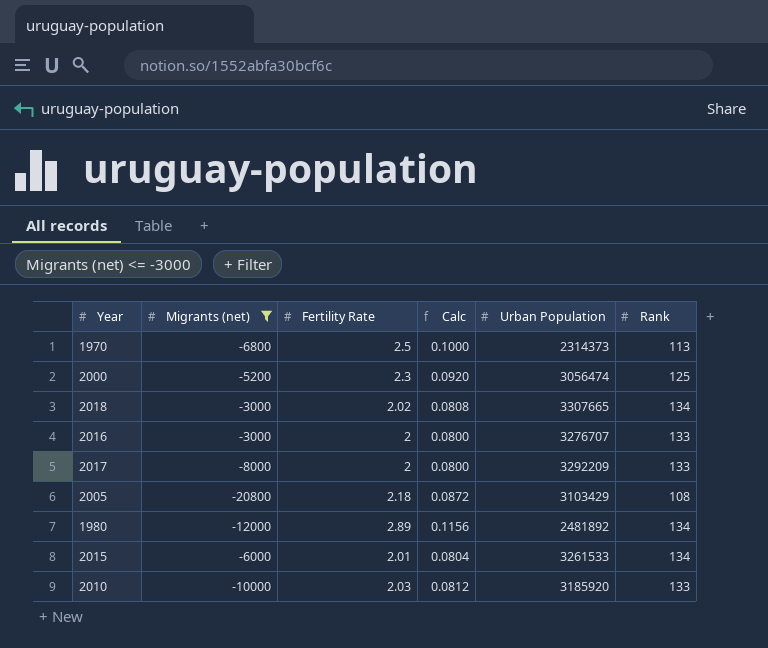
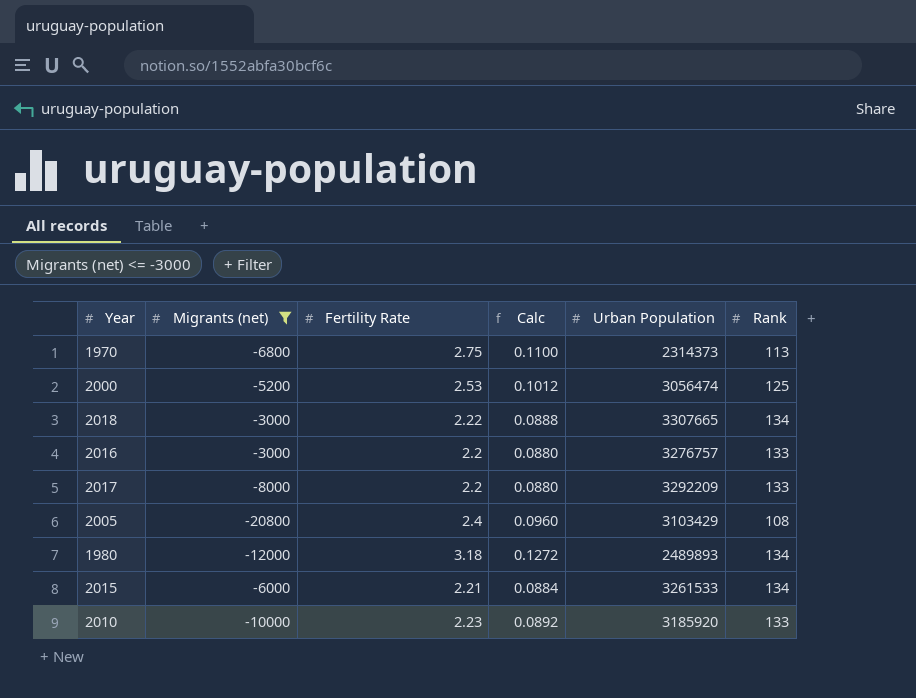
1970 | Fertility Rate: 2.5 -> 2.75
1970 | Calc: 0.1000 -> 0.1100
2000 | Fertility Rate: 2.3 -> 2.53
2000 | Calc: 0.0920 -> 0.1012
2018 | Fertility Rate: 2.02 -> 2.22
2018 | Calc: 0.0808 -> 0.0888
2016 | Fertility Rate: 2 -> 2.2
2016 | Calc: 0.0800 -> 0.0880
2016 | Urban Population: 3276707 -> 3276757
2017 | Fertility Rate: 2 -> 2.2
2017 | Calc: 0.0800 -> 0.0880
2005 | Fertility Rate: 2.18 -> 2.4
2005 | Calc: 0.0872 -> 0.0960
1980 | Fertility Rate: 2.89 -> 3.18
1980 | Calc: 0.1156 -> 0.1272
1980 | Urban Population: 2481892 -> 2489893
2015 | Fertility Rate: 2.01 -> 2.21
2015 | Calc: 0.0804 -> 0.0884
2010 | Fertility Rate: 2.03 -> 2.23
2010 | Calc: 0.0812 -> 0.0892

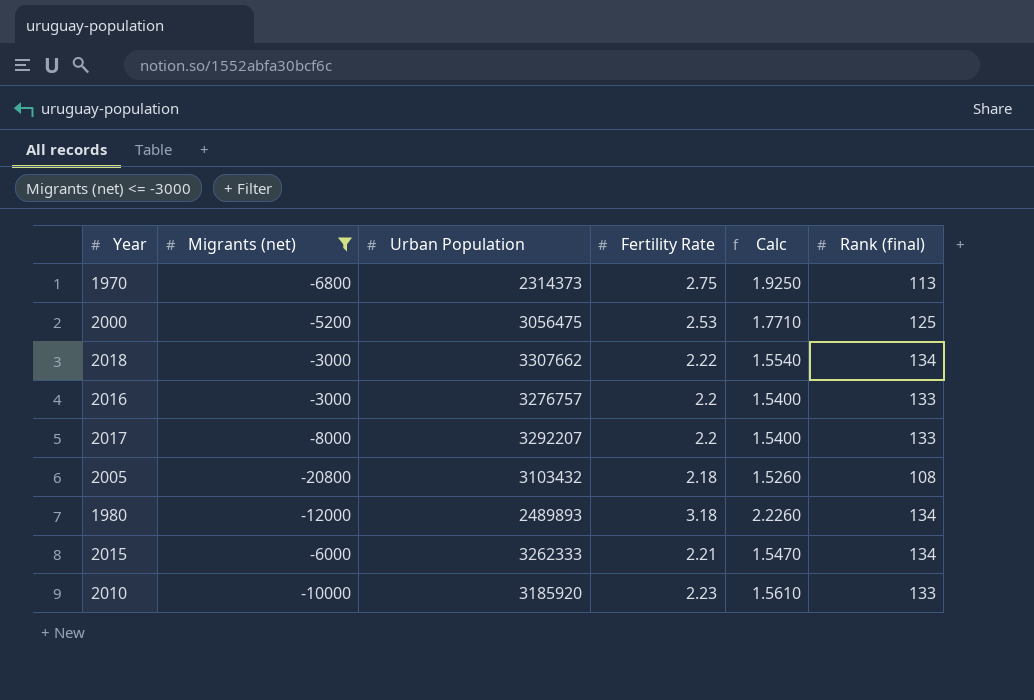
column Urban Population | position: 5 -> 3
column Calc | formula: [Fertility Rate] * 0.04 -> [Fertility Rate] * 0.7
column name: Rank -> Rank (final)
2000 | Urban Population: 3056474 -> 3056475
2018 | Urban Population: 3307665 -> 3307662
2017 | Urban Population: 3292209 -> 3292207
2005 | Urban Population: 3103429 -> 3103432
2005 | Fertility Rate: 2.4 -> 2.18
2015 | Urban Population: 3261533 -> 3262333

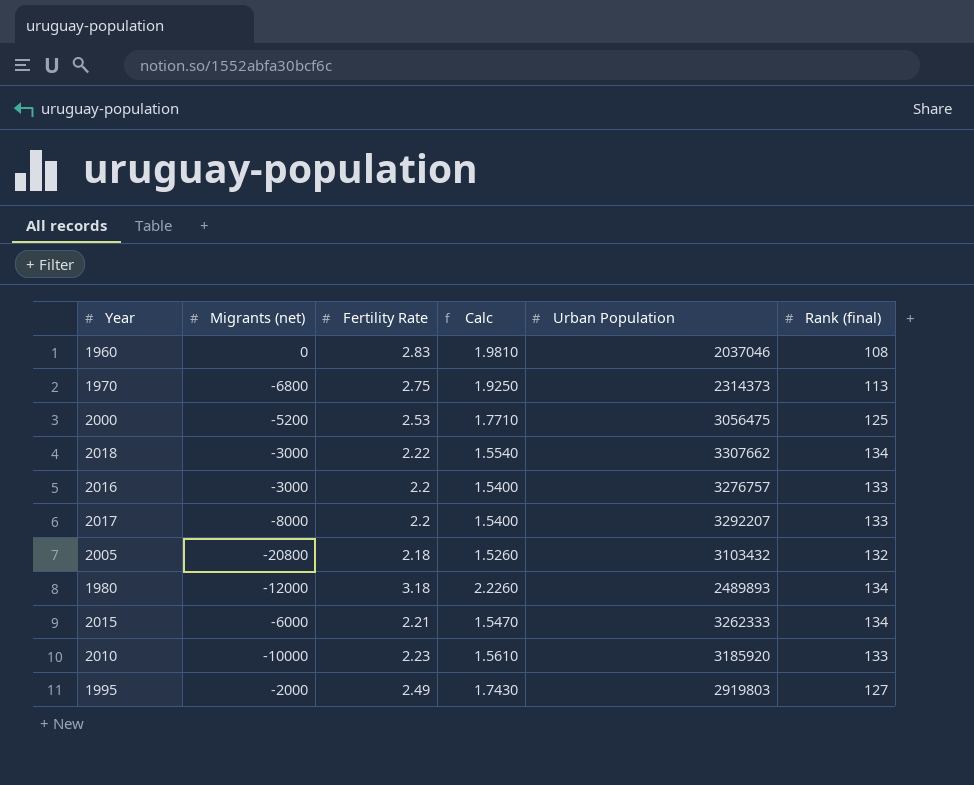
filter: Migrants (net) <= -3000 -> none
column Urban Population | position: 3 -> 5
2005 | Rank (final): 108 -> 132

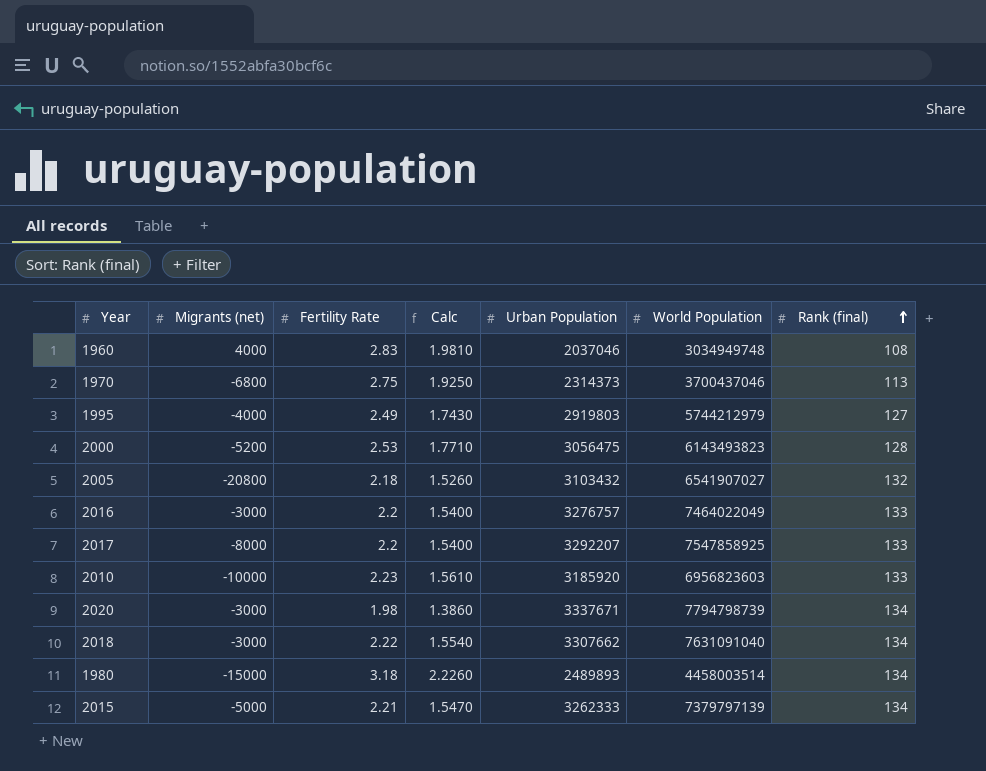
row order: none -> Rank (final) ascending
column World Population | position: none -> 6
1960 | Migrants (net): 0 -> 4000
1995 | Migrants (net): -2000 -> -4000
2000 | Rank (final): 125 -> 128
row 2020: none -> -3000 | 1.98 | 1.3860 | 3337671 | 7794798739 | 134
1980 | Migrants (net): -12000 -> -15000
2015 | Migrants (net): -6000 -> -5000

